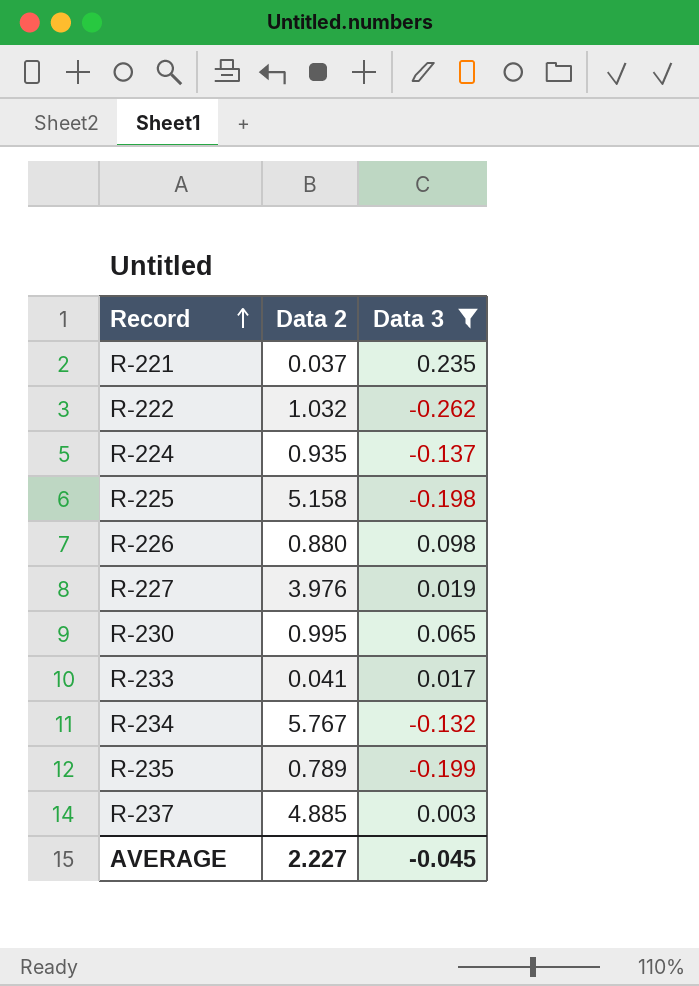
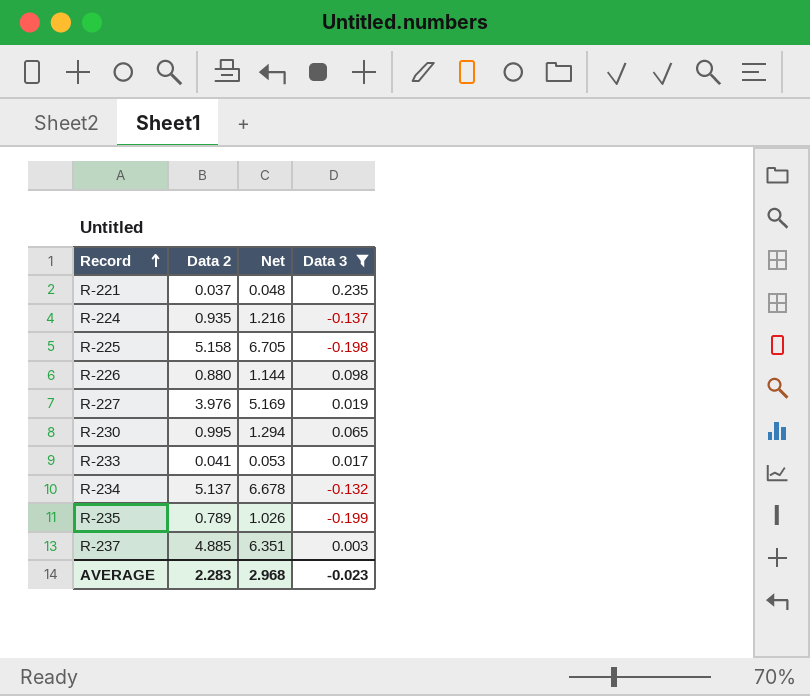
column Net | formula: none -> [Data 2] * 1.3
row R-222: 1.032 | -0.262 -> none
R-234 | Data 2: 5.767 -> 5.137
AVERAGE | Data 2: 2.227 -> 2.283
AVERAGE | Data 3: -0.045 -> -0.023

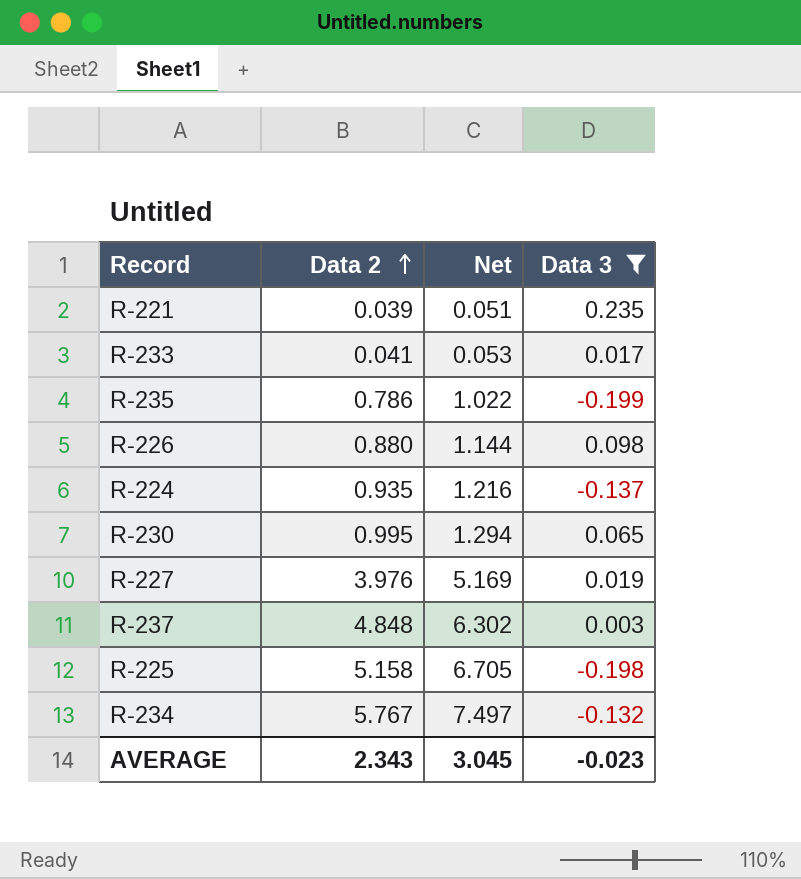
row order: Record ascending -> Data 2 ascending
R-221 | Data 2: 0.037 -> 0.039
R-221 | Net: 0.048 -> 0.051
R-235 | Data 2: 0.789 -> 0.786
R-235 | Net: 1.026 -> 1.022
R-237 | Data 2: 4.885 -> 4.848
R-237 | Net: 6.351 -> 6.302
R-234 | Data 2: 5.137 -> 5.767
R-234 | Net: 6.678 -> 7.497
AVERAGE | Data 2: 2.283 -> 2.343
AVERAGE | Net: 2.968 -> 3.045

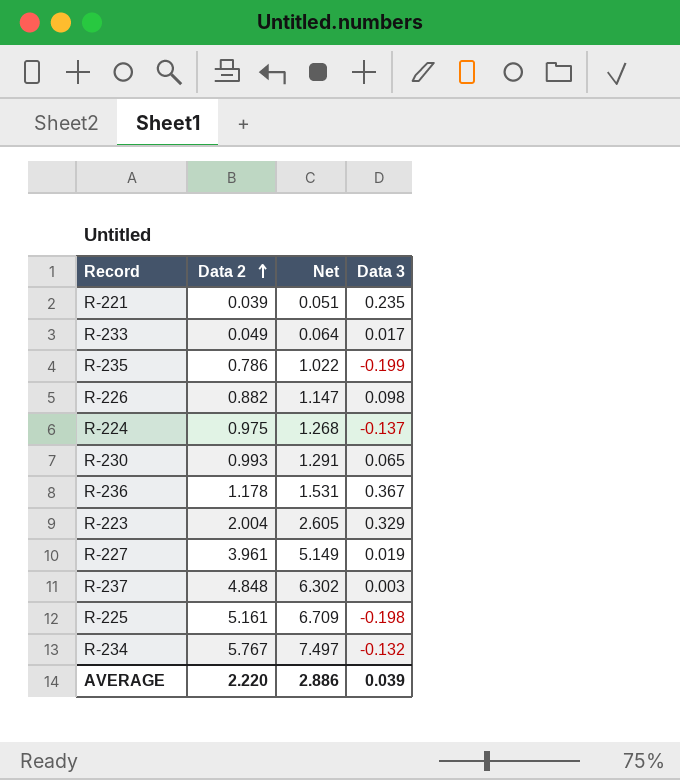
filter: Data 3 <= 0.235 -> none
R-233 | Data 2: 0.041 -> 0.049
R-233 | Net: 0.053 -> 0.064
R-226 | Data 2: 0.880 -> 0.882
R-226 | Net: 1.144 -> 1.147
R-224 | Data 2: 0.935 -> 0.975
R-224 | Net: 1.216 -> 1.268
R-230 | Data 2: 0.995 -> 0.993
R-230 | Net: 1.294 -> 1.291
R-227 | Data 2: 3.976 -> 3.961
R-227 | Net: 5.169 -> 5.149
R-225 | Data 2: 5.158 -> 5.161
R-225 | Net: 6.705 -> 6.709
AVERAGE | Data 2: 2.343 -> 2.220
AVERAGE | Net: 3.045 -> 2.886
AVERAGE | Data 3: -0.023 -> 0.039

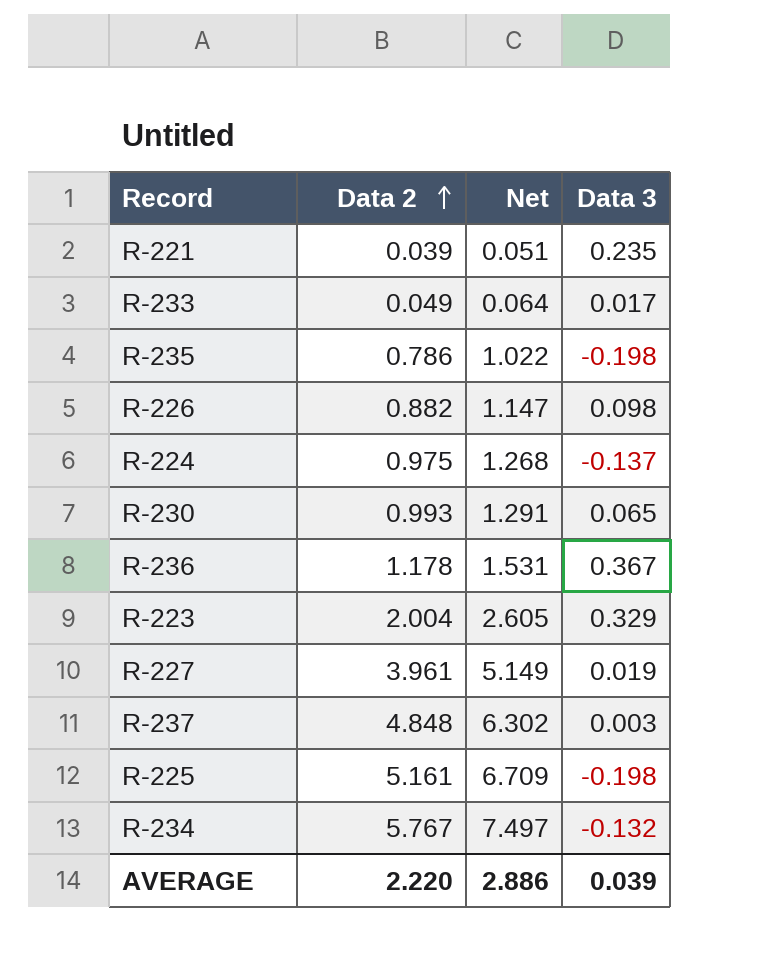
R-235 | Data 3: -0.199 -> -0.198

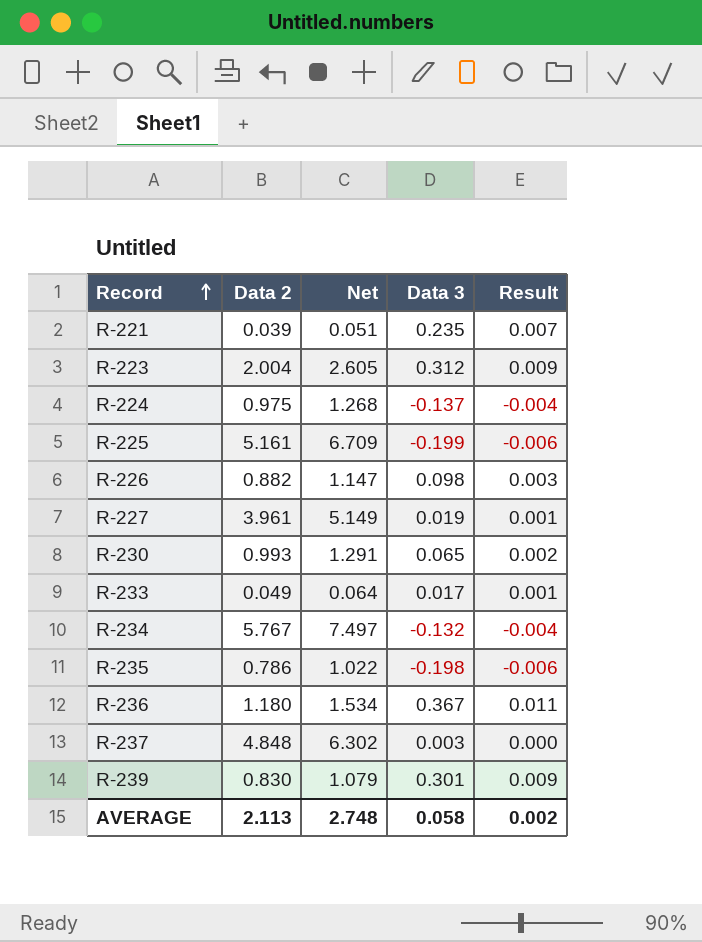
row order: Data 2 ascending -> Record ascending
column Result | formula: none -> [Data 3] * 0.03
R-223 | Data 3: 0.329 -> 0.312
R-225 | Data 3: -0.198 -> -0.199
R-236 | Data 2: 1.178 -> 1.180
R-236 | Net: 1.531 -> 1.534
row R-239: none -> 0.830 | 1.079 | 0.301 | 0.009
AVERAGE | Data 2: 2.220 -> 2.113
AVERAGE | Net: 2.886 -> 2.748
AVERAGE | Data 3: 0.039 -> 0.058

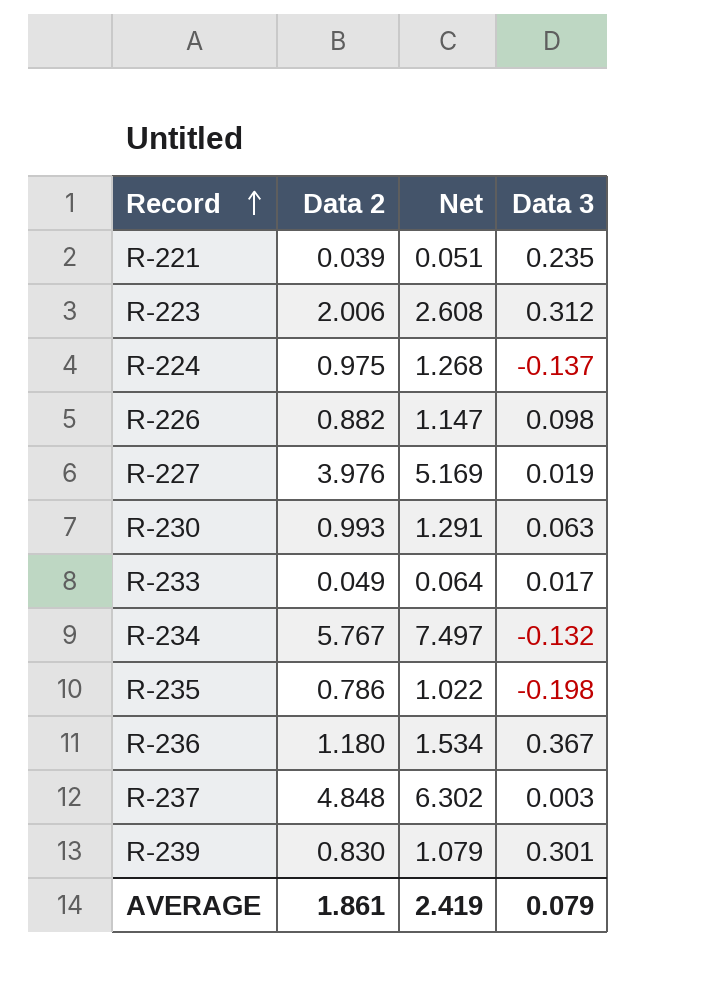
column Result | formula: [Data 3] * 0.03 -> none
row R-225: 5.161 | 6.709 | -0.199 | -0.006 -> none
R-223 | Data 2: 2.004 -> 2.006
R-223 | Net: 2.605 -> 2.608
R-227 | Data 2: 3.961 -> 3.976
R-227 | Net: 5.149 -> 5.169
R-230 | Data 3: 0.065 -> 0.063
AVERAGE | Data 2: 2.113 -> 1.861
AVERAGE | Net: 2.748 -> 2.419
AVERAGE | Data 3: 0.058 -> 0.079

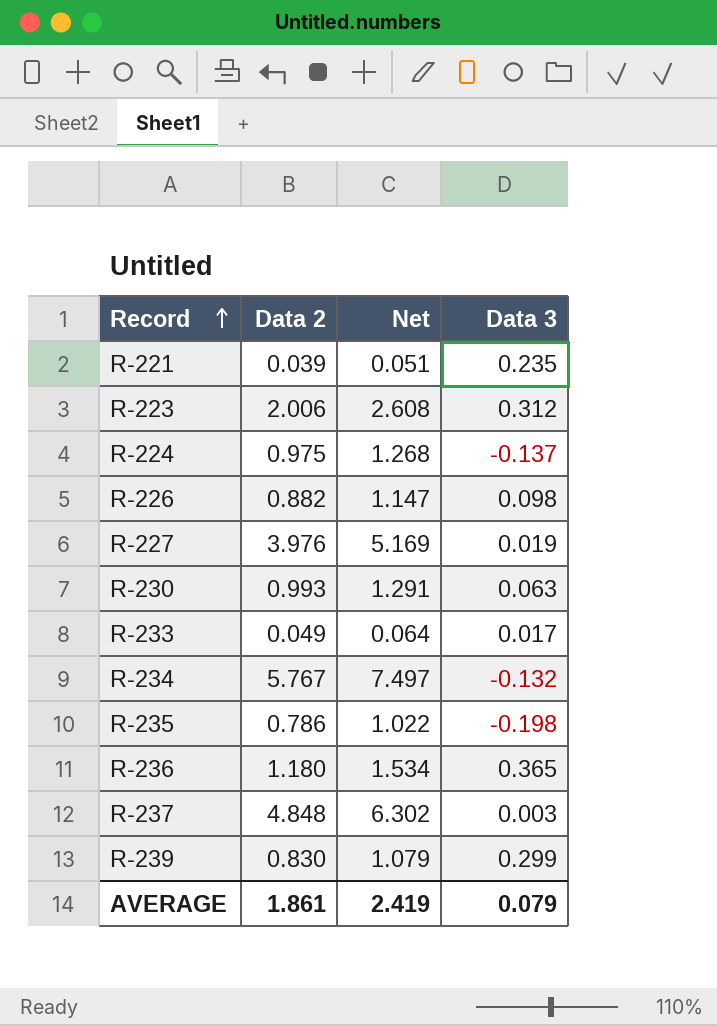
R-236 | Data 3: 0.367 -> 0.365
R-239 | Data 3: 0.301 -> 0.299

